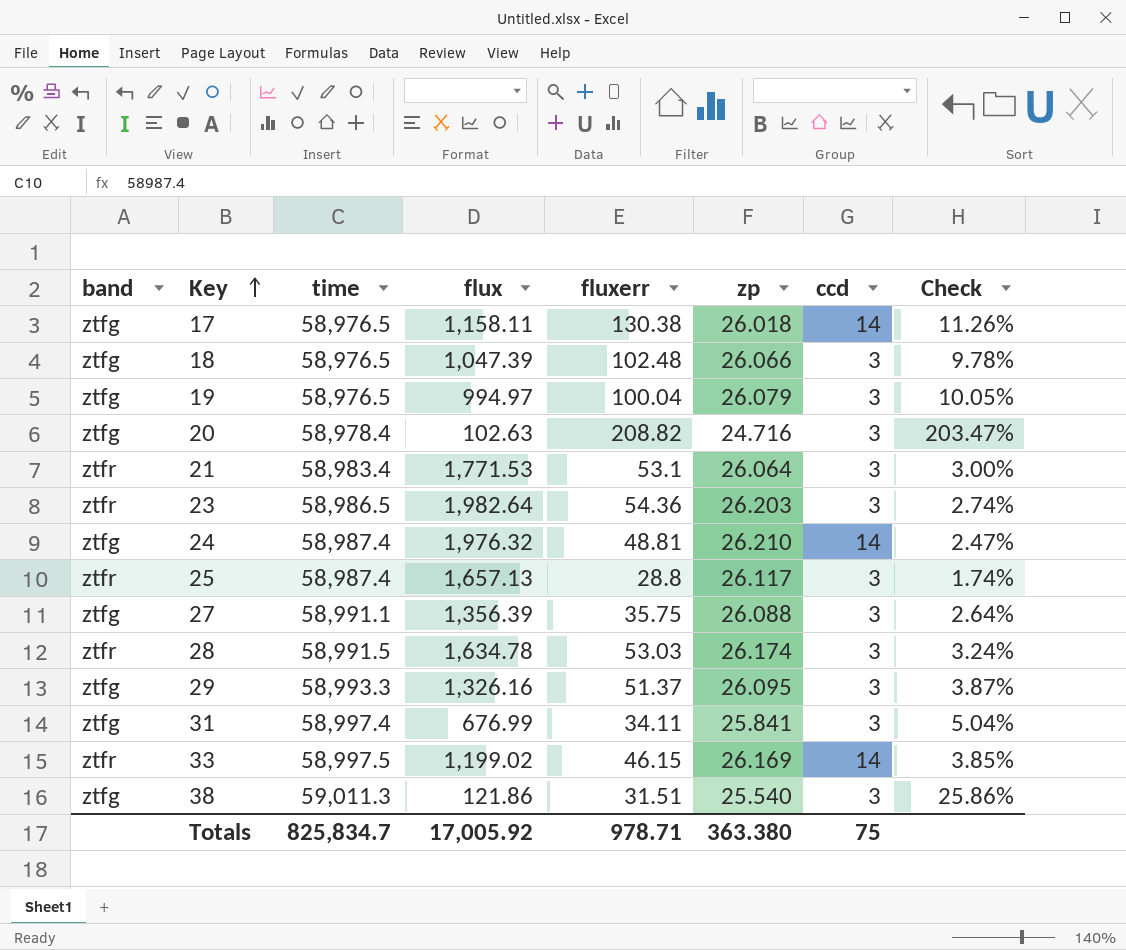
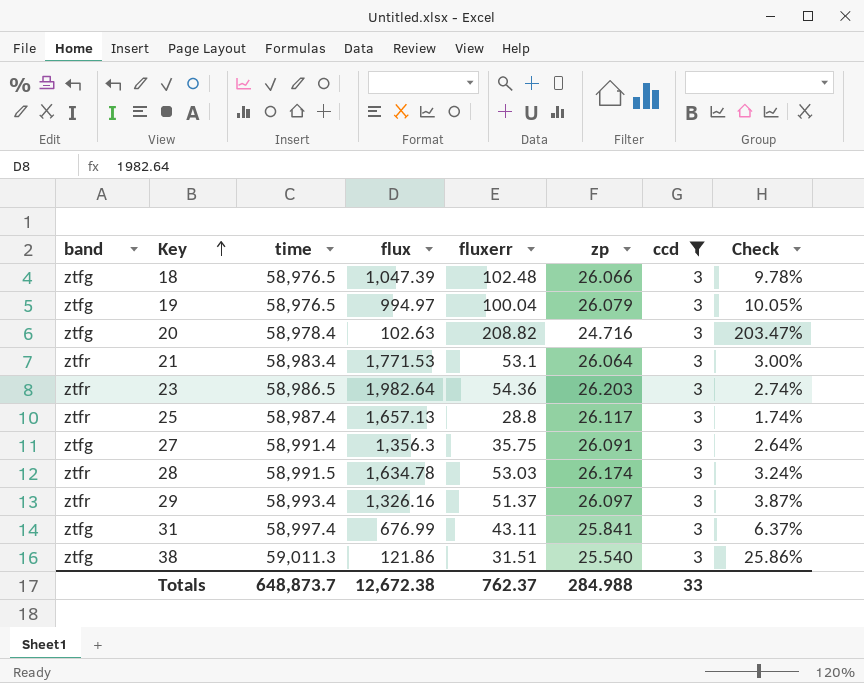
filter: none -> ccd = 3
27 | time: 58,991.1 -> 58,991.4
27 | flux: 1,356.39 -> 1,356.3
27 | zp: 26.088 -> 26.091
29 | band: ztfg -> ztfr
29 | time: 58,993.3 -> 58,993.4
29 | zp: 26.095 -> 26.097
31 | fluxerr: 34.11 -> 43.11
31 | Check: 5.04% -> 6.37%
Totals | time: 825,834.7 -> 648,873.7
Totals | flux: 17,005.92 -> 12,672.38
Totals | fluxerr: 978.71 -> 762.37
Totals | zp: 363.380 -> 284.988
Totals | ccd: 75 -> 33

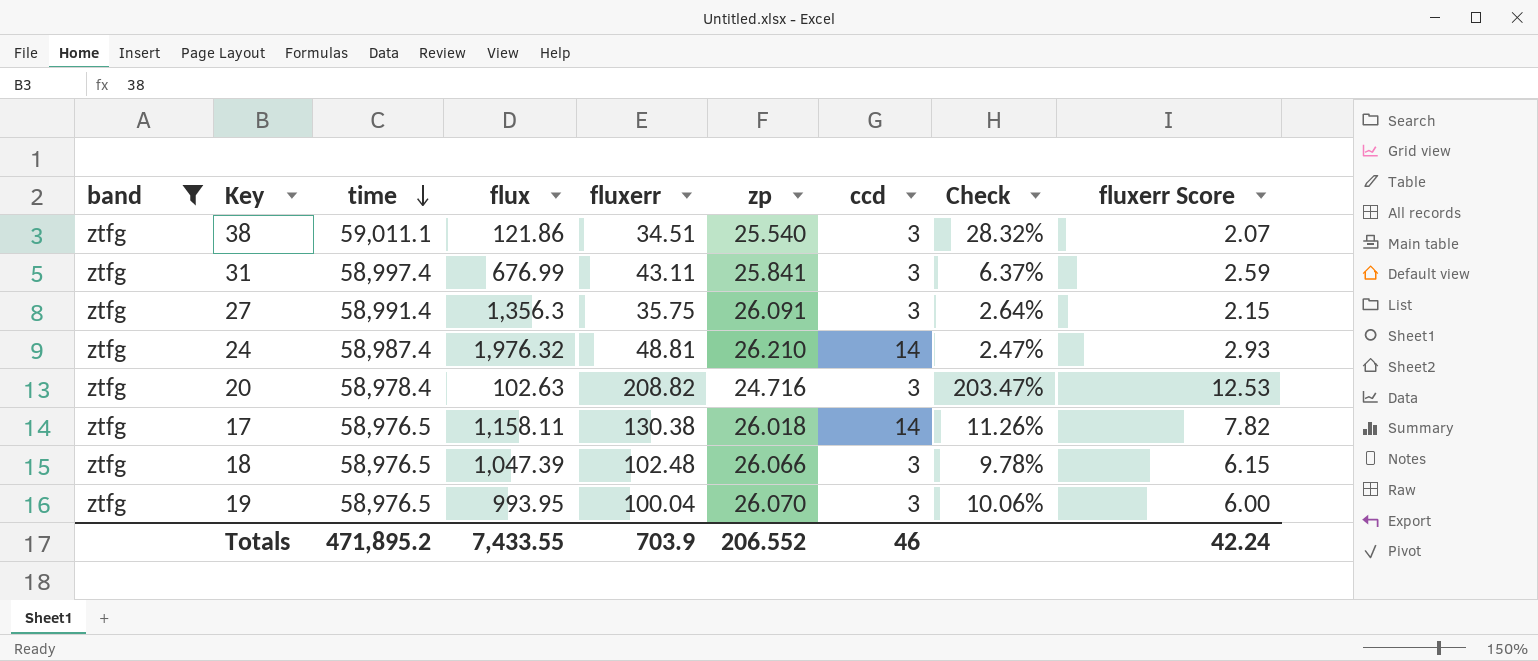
filter: ccd = 3 -> band = ztfg
row order: Key ascending -> time descending
column fluxerr Score | formula: none -> [fluxerr] * 0.06
38 | time: 59,011.3 -> 59,011.1
38 | fluxerr: 31.51 -> 34.51
38 | Check: 25.86% -> 28.32%
19 | flux: 994.97 -> 993.95
19 | zp: 26.079 -> 26.070
19 | Check: 10.05% -> 10.06%
Totals | time: 648,873.7 -> 471,895.2
Totals | flux: 12,672.38 -> 7,433.55
Totals | fluxerr: 762.37 -> 703.9
Totals | zp: 284.988 -> 206.552
Totals | ccd: 33 -> 46

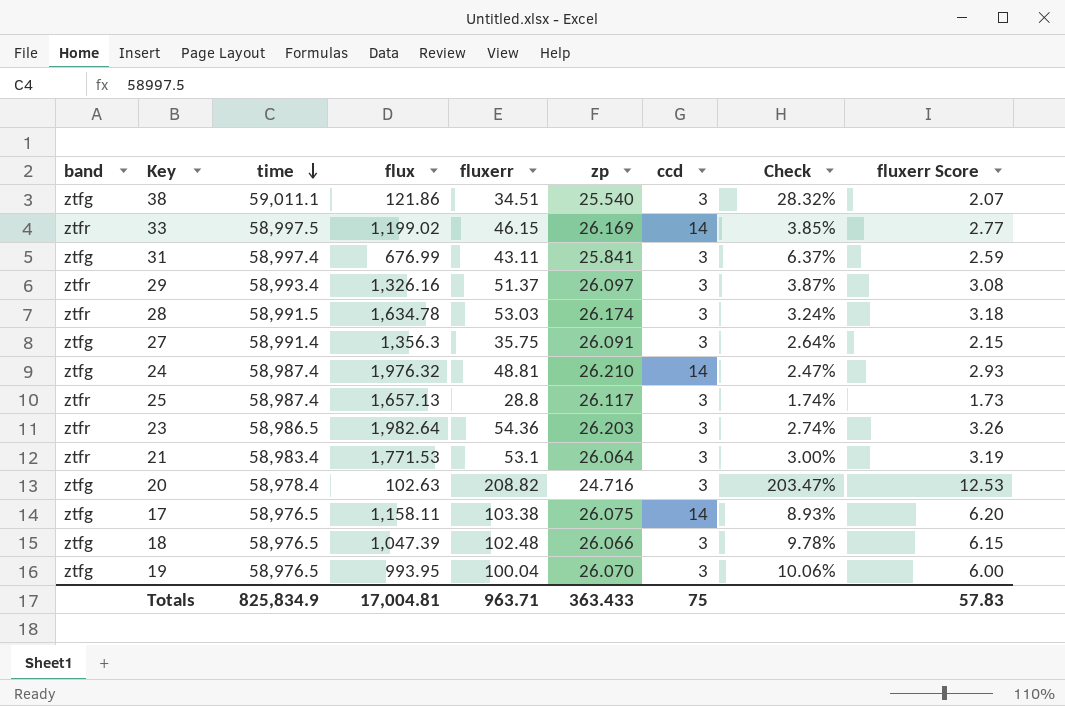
filter: band = ztfg -> none
17 | fluxerr: 130.38 -> 103.38
17 | zp: 26.018 -> 26.075
17 | Check: 11.26% -> 8.93%
17 | fluxerr Score: 7.82 -> 6.20
Totals | time: 471,895.2 -> 825,834.9
Totals | flux: 7,433.55 -> 17,004.81
Totals | fluxerr: 703.9 -> 963.71
Totals | zp: 206.552 -> 363.433
Totals | ccd: 46 -> 75
Totals | fluxerr Score: 42.24 -> 57.83

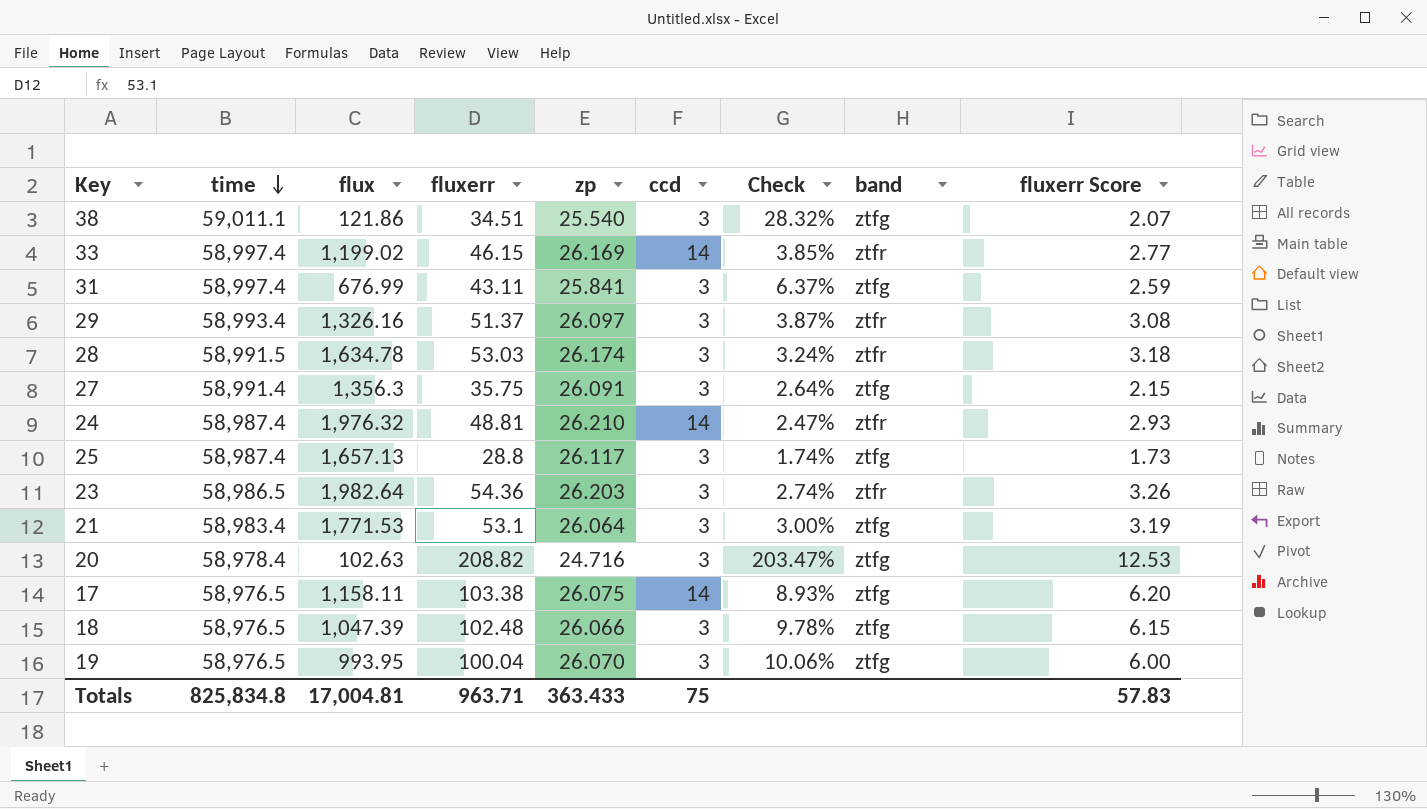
column band | position: 1 -> 8
33 | time: 58,997.5 -> 58,997.4
24 | band: ztfg -> ztfr
25 | band: ztfr -> ztfg
21 | band: ztfr -> ztfg
Totals | time: 825,834.9 -> 825,834.8

